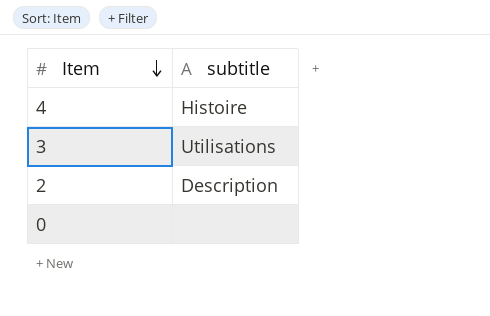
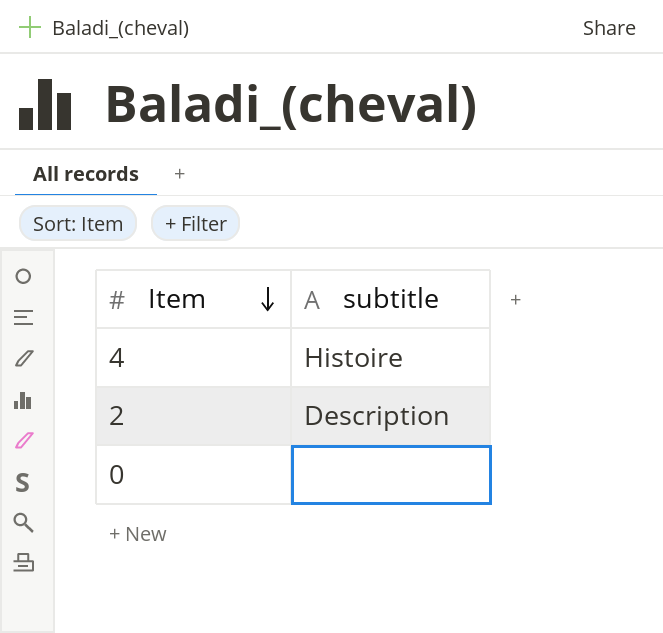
row 3: Utilisations -> none

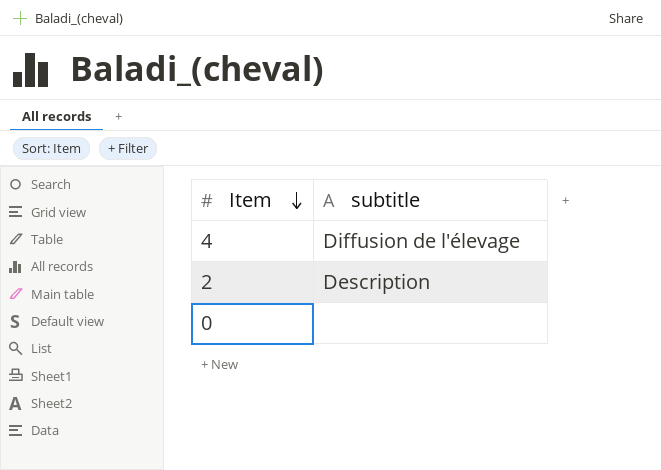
4 | subtitle: Histoire -> Diffusion de l'élevage

